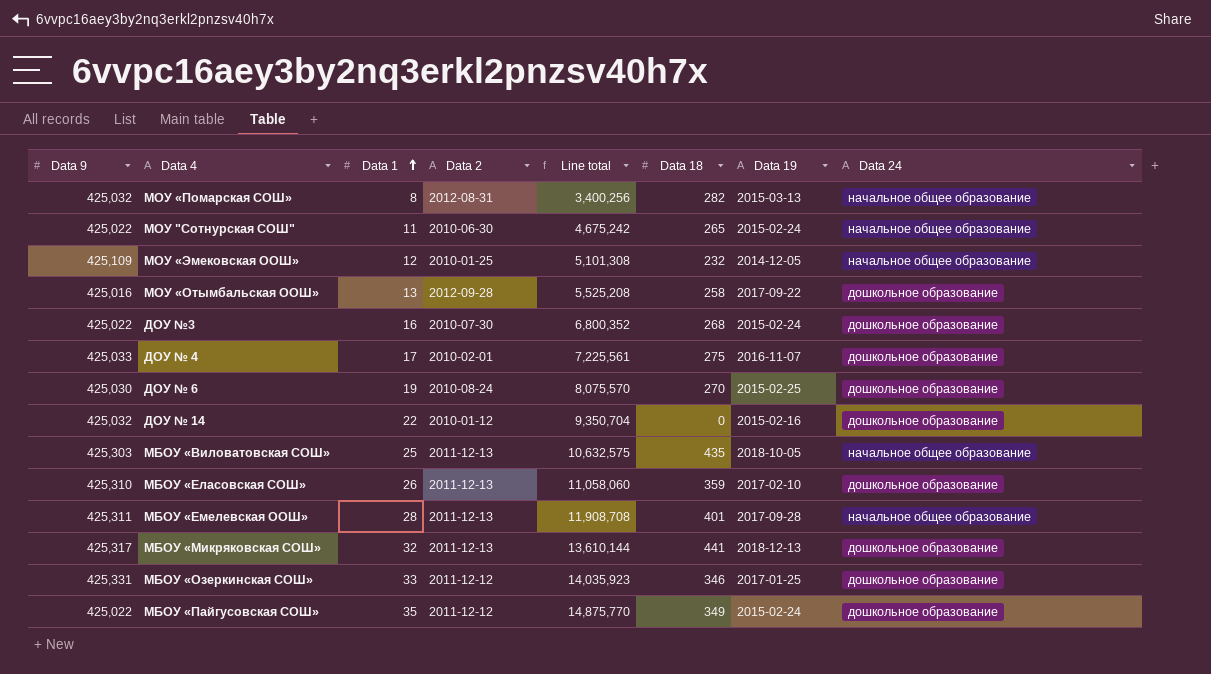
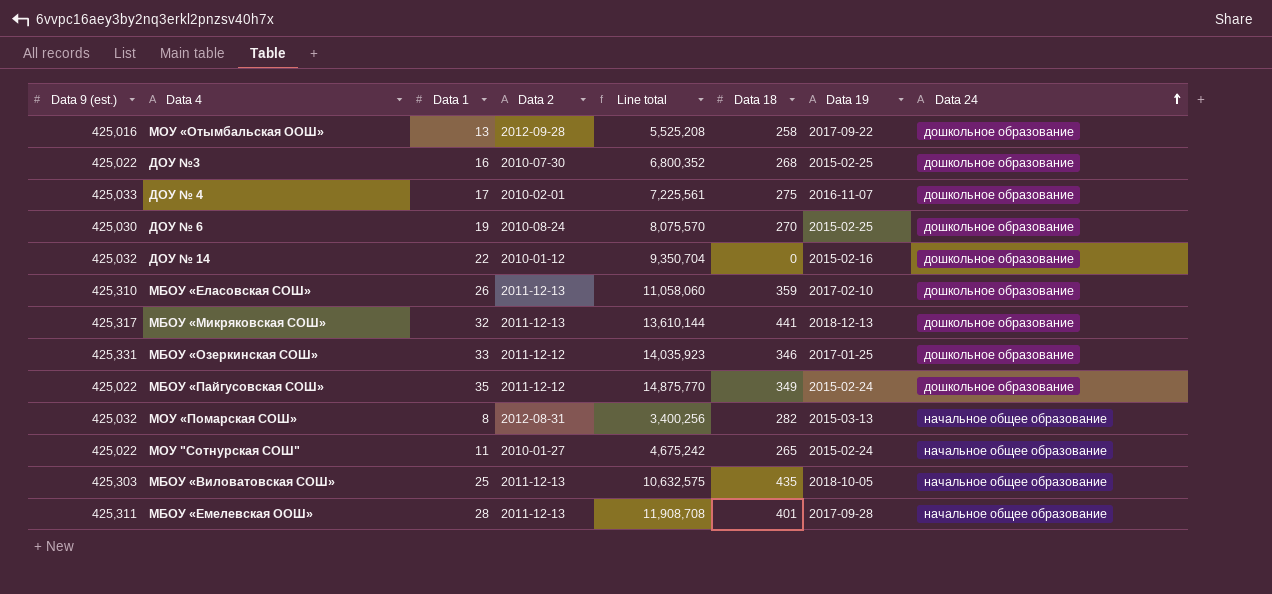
row order: Data 1 ascending -> Data 24 ascending
column name: Data 9 -> Data 9 (est.)
row МОУ «Эмековская ООШ»: 425,109 | 12 | 2010-01-25 | 5,101,308 | 232 | 2014-12-05 | начальное общее образование -> none
ДОУ №3 | Data 19: 2015-02-24 -> 2015-02-25
МОУ "Сотнурская СОШ" | Data 2: 2010-06-30 -> 2010-01-27

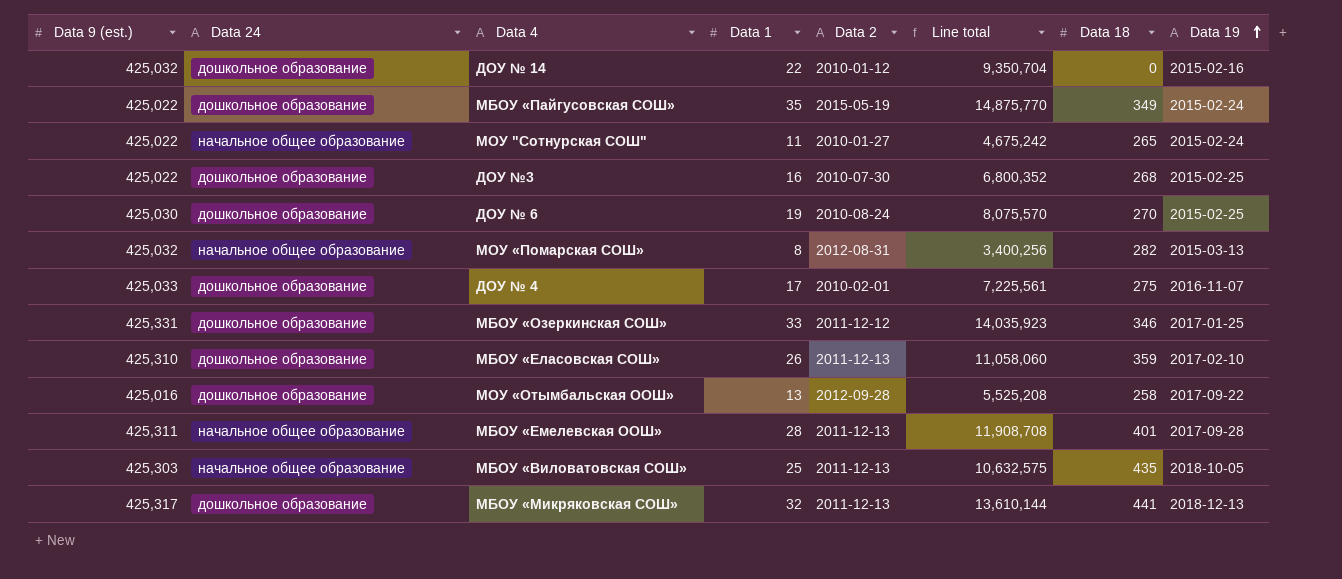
row order: Data 24 ascending -> Data 19 ascending
column Data 24 | position: 8 -> 2
МБОУ «Пайгусовская СОШ» | Data 2: 2011-12-12 -> 2015-05-19

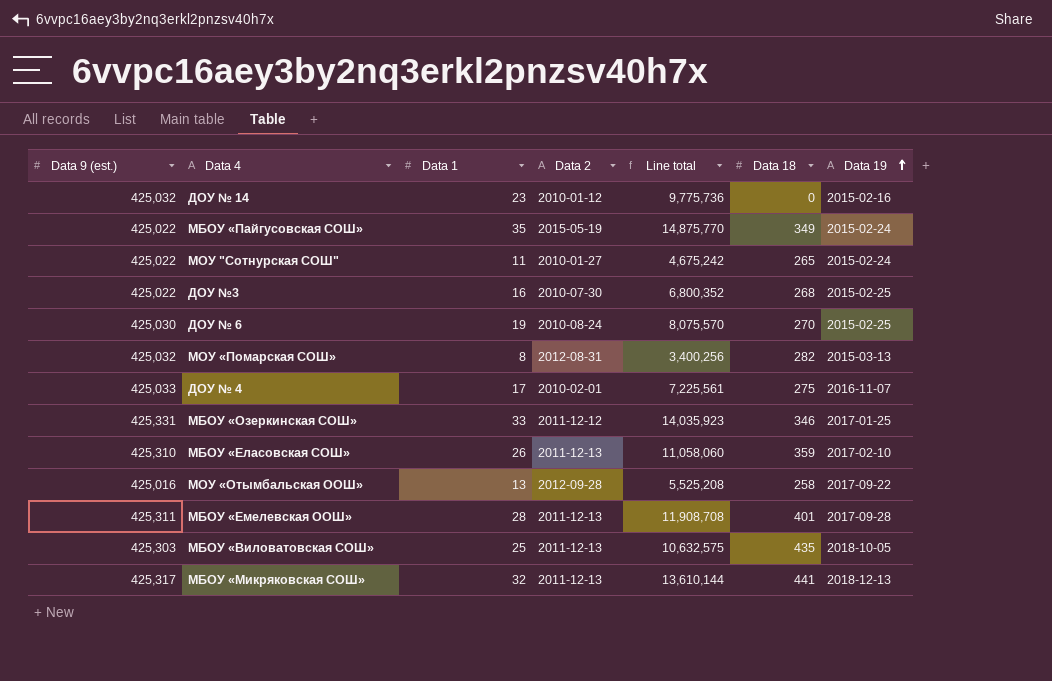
column Data 24 | position: 2 -> none
ДОУ № 14 | Data 1: 22 -> 23
ДОУ № 14 | Line total: 9,350,704 -> 9,775,736

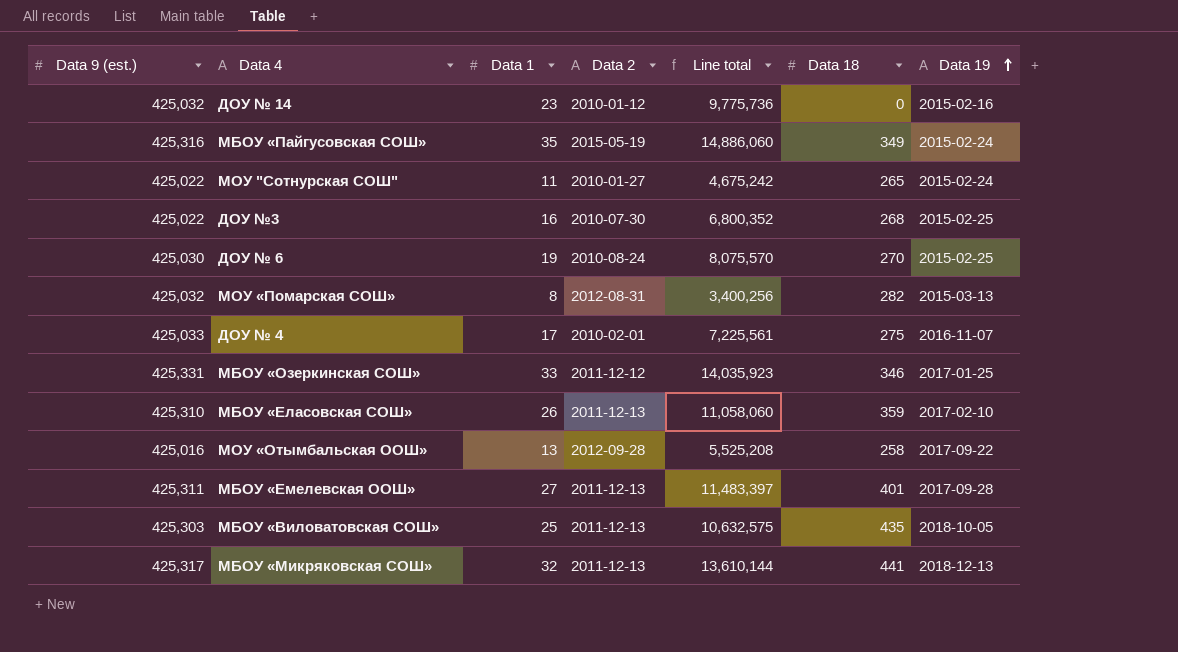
МБОУ «Пайгусовская СОШ» | Data 9 (est.): 425,022 -> 425,316
МБОУ «Пайгусовская СОШ» | Line total: 14,875,770 -> 14,886,060
МБОУ «Емелевская ООШ» | Data 1: 28 -> 27
МБОУ «Емелевская ООШ» | Line total: 11,908,708 -> 11,483,397

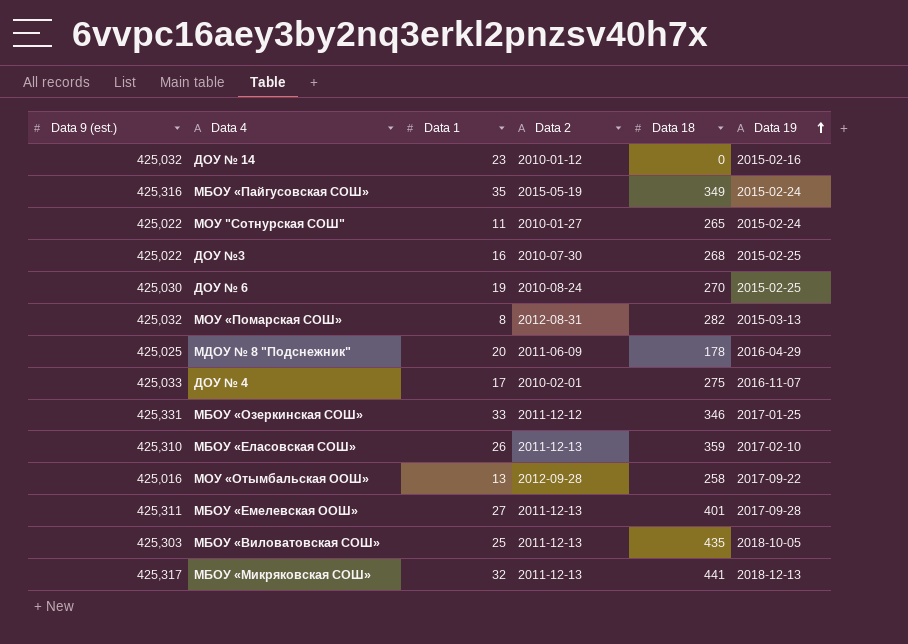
column Line total | formula: [Data 9 (est.)] * [Data 1] -> none
row МДОУ № 8 "Подснежник": none -> 425,025 | 20 | 2011-06-09 | 178 | 2016-04-29

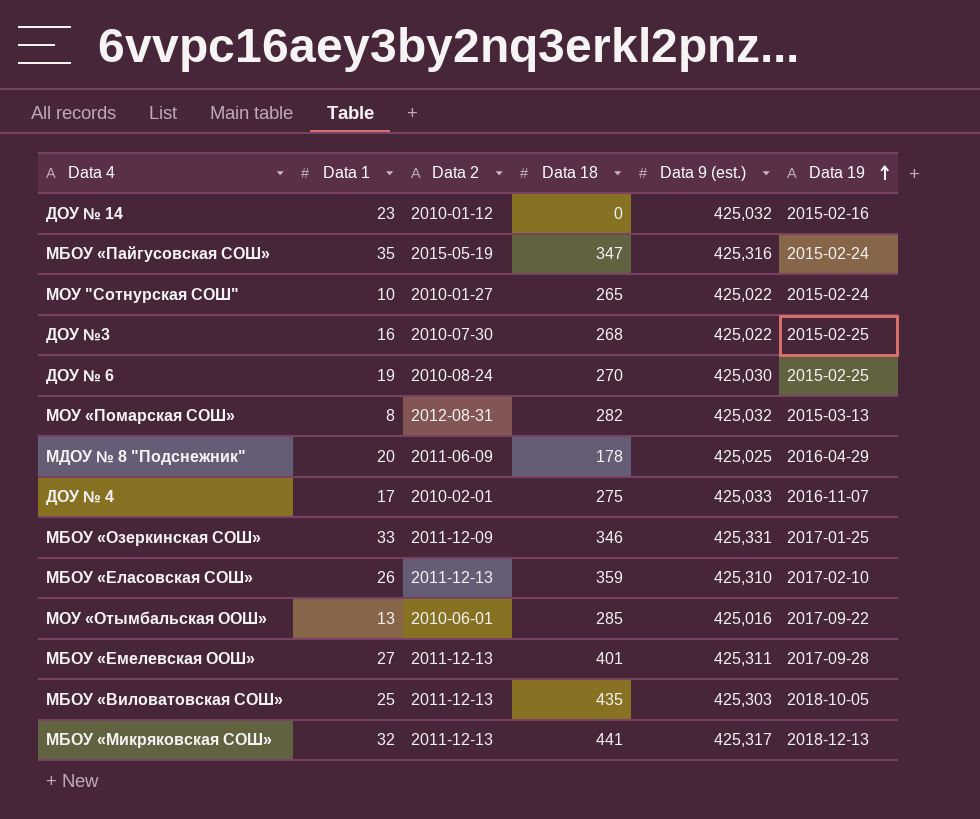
column Data 9 (est.) | position: 1 -> 5
МБОУ «Пайгусовская СОШ» | Data 18: 349 -> 347
МОУ "Сотнурская СОШ" | Data 1: 11 -> 10
МБОУ «Озеркинская СОШ» | Data 2: 2011-12-12 -> 2011-12-09
МОУ «Отымбальская ООШ» | Data 2: 2012-09-28 -> 2010-06-01
МОУ «Отымбальская ООШ» | Data 18: 258 -> 285

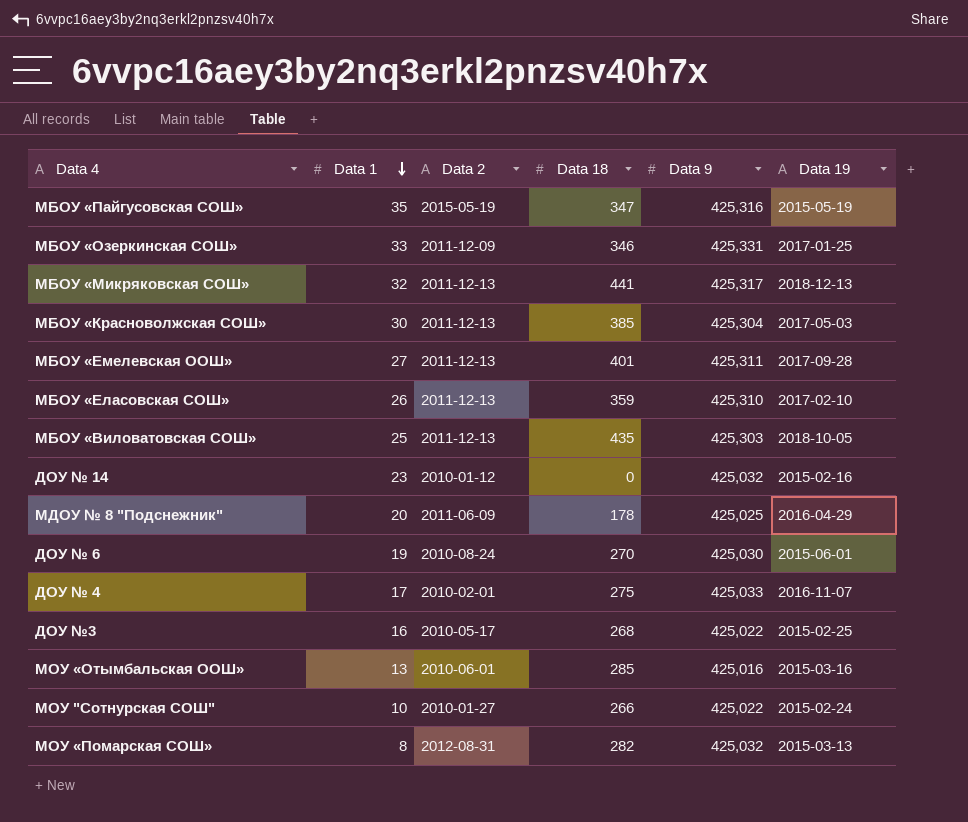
row order: Data 19 ascending -> Data 1 descending
column name: Data 9 (est.) -> Data 9
МБОУ «Пайгусовская СОШ» | Data 19: 2015-02-24 -> 2015-05-19
row МБОУ «Красноволжская СОШ»: none -> 30 | 2011-12-13 | 385 | 425,304 | 2017-05-03
ДОУ № 6 | Data 19: 2015-02-25 -> 2015-06-01
ДОУ №3 | Data 2: 2010-07-30 -> 2010-05-17
МОУ «Отымбальская ООШ» | Data 19: 2017-09-22 -> 2015-03-16
МОУ "Сотнурская СОШ" | Data 18: 265 -> 266

